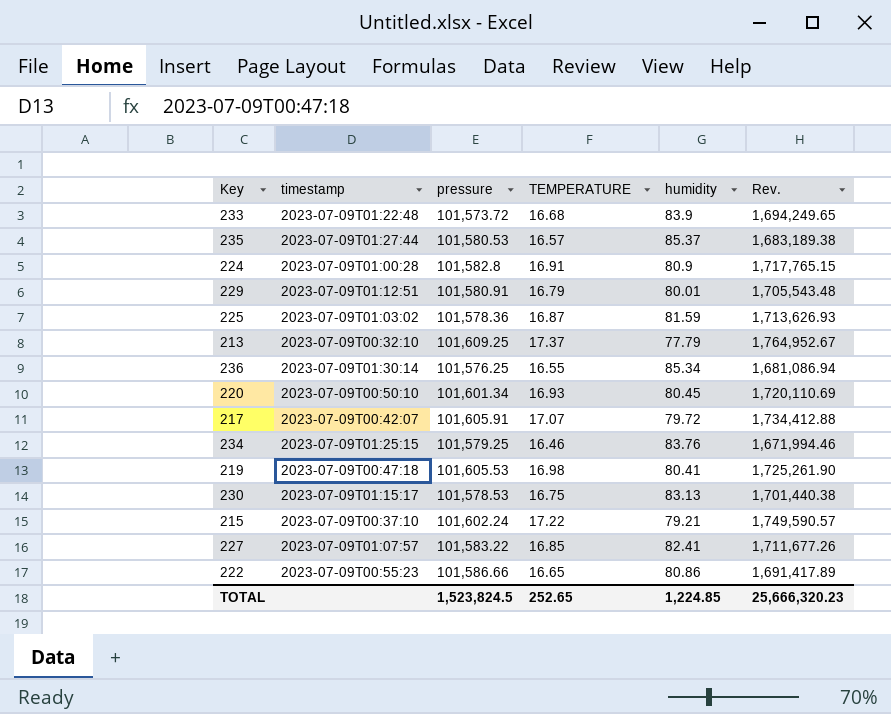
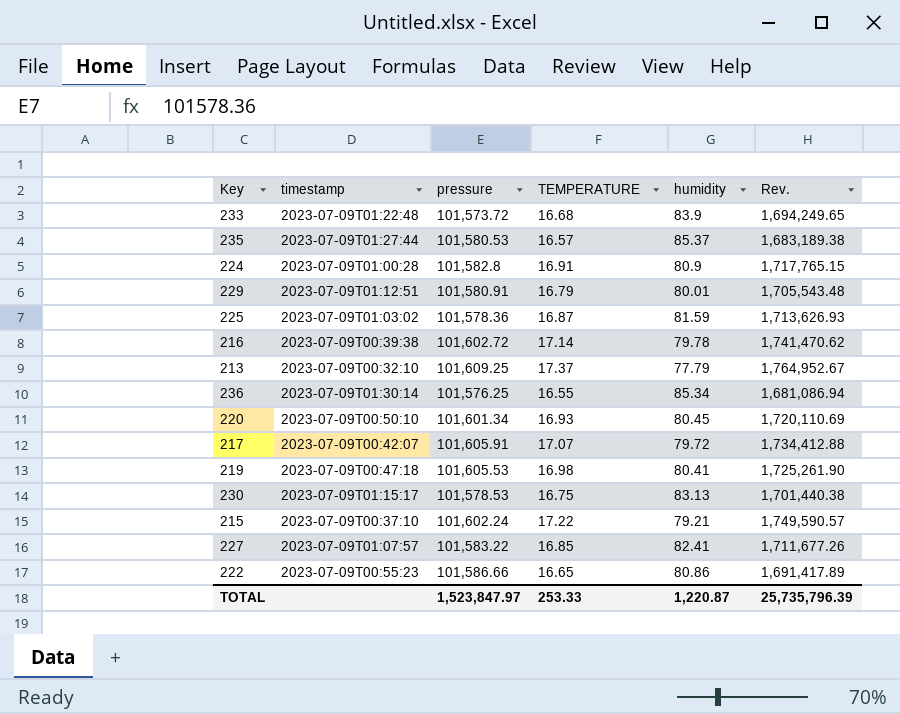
row 234: 2023-07-09T01:25:15 | 101,579.25 | 16.46 | 83.76 | 1,671,994.46 -> none
row 216: none -> 2023-07-09T00:39:38 | 101,602.72 | 17.14 | 79.78 | 1,741,470.62
TOTAL | pressure: 1,523,824.5 -> 1,523,847.97
TOTAL | TEMPERATURE: 252.65 -> 253.33
TOTAL | humidity: 1,224.85 -> 1,220.87
TOTAL | Rev.: 25,666,320.23 -> 25,735,796.39

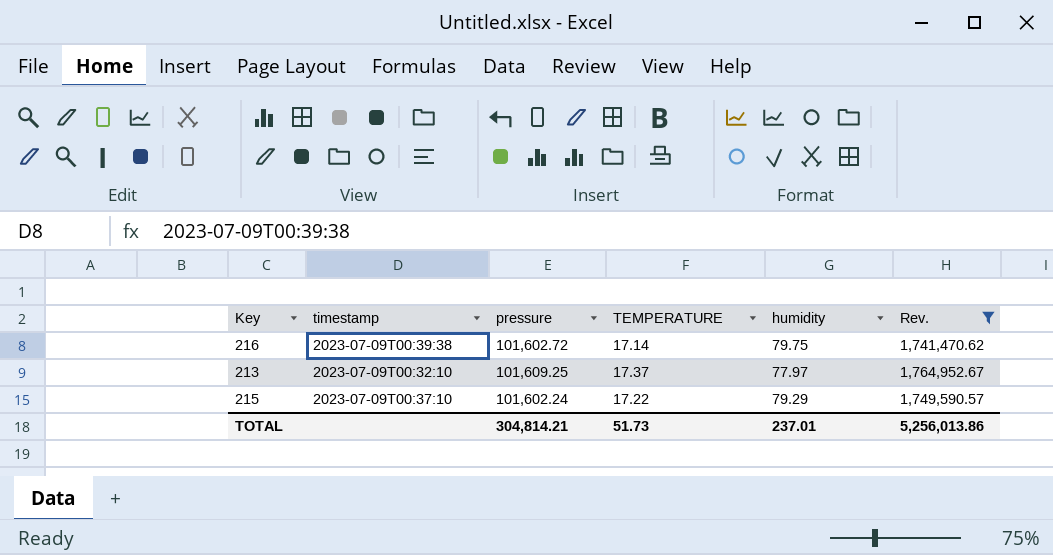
filter: none -> Rev. >= 1,741,470.62
216 | humidity: 79.78 -> 79.75
213 | humidity: 77.79 -> 77.97
215 | humidity: 79.21 -> 79.29
TOTAL | pressure: 1,523,847.97 -> 304,814.21
TOTAL | TEMPERATURE: 253.33 -> 51.73
TOTAL | humidity: 1,220.87 -> 237.01
TOTAL | Rev.: 25,735,796.39 -> 5,256,013.86

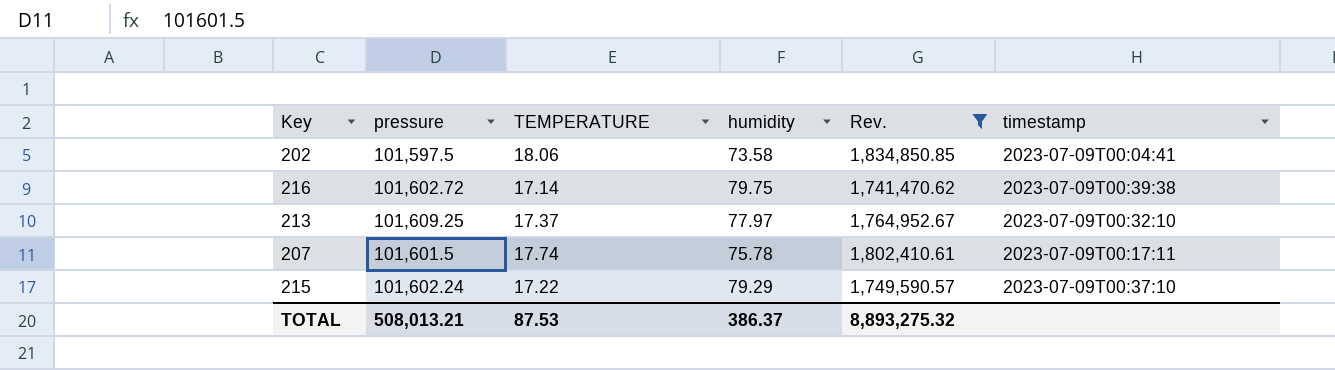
column timestamp | position: 2 -> 6
row 202: none -> 101,597.5 | 18.06 | 73.58 | 1,834,850.85 | 2023-07-09T00:04:41
row 207: none -> 101,601.5 | 17.74 | 75.78 | 1,802,410.61 | 2023-07-09T00:17:11
TOTAL | pressure: 304,814.21 -> 508,013.21
TOTAL | TEMPERATURE: 51.73 -> 87.53
TOTAL | humidity: 237.01 -> 386.37
TOTAL | Rev.: 5,256,013.86 -> 8,893,275.32

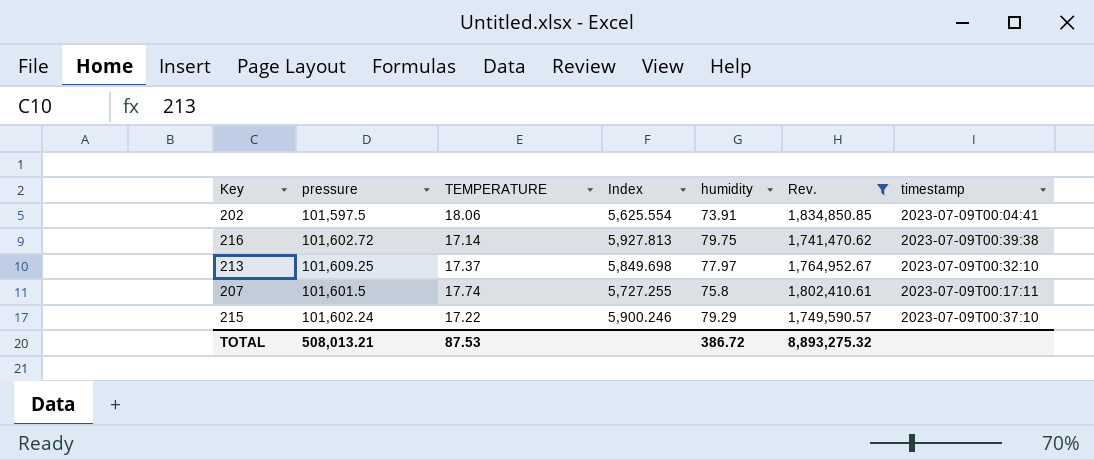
column Index | formula: none -> [pressure] / [TEMPERATURE]
202 | humidity: 73.58 -> 73.91
207 | humidity: 75.78 -> 75.8
TOTAL | humidity: 386.37 -> 386.72

